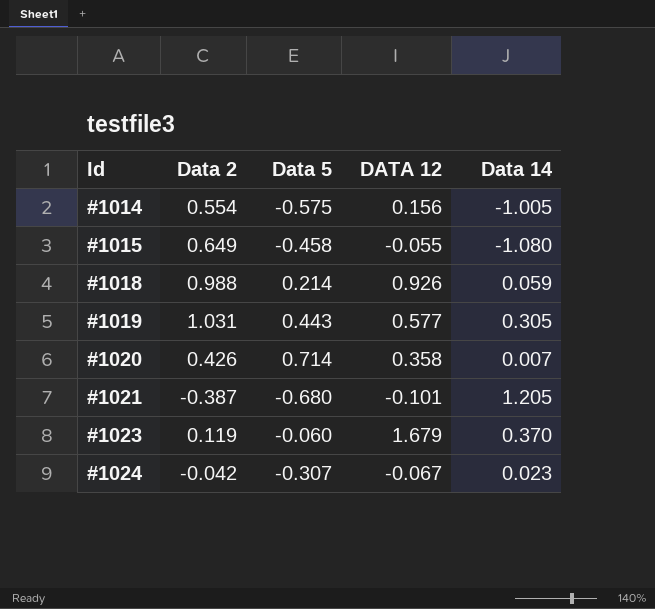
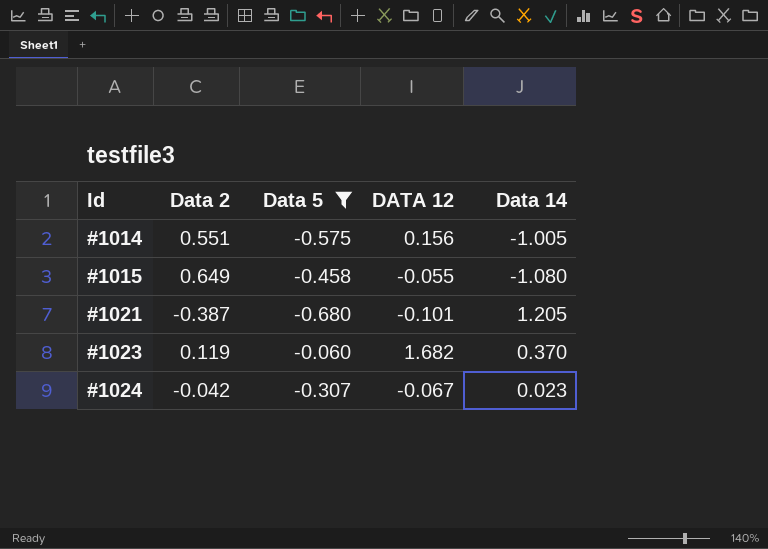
filter: none -> Data 5 <= -0.060
#1014 | Data 2: 0.554 -> 0.551
#1023 | DATA 12: 1.679 -> 1.682

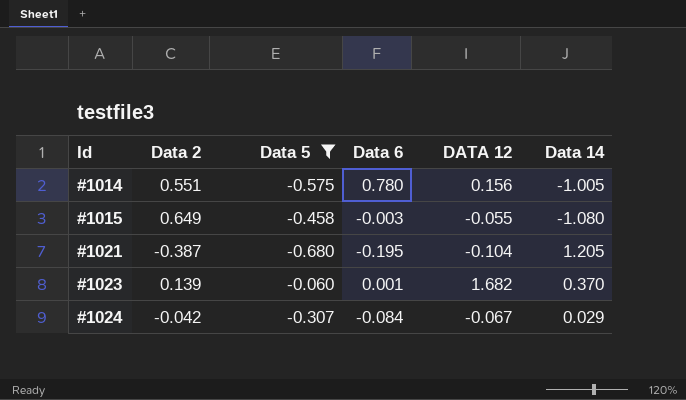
column Data 6 | position: none -> 4
#1021 | DATA 12: -0.101 -> -0.104
#1023 | Data 2: 0.119 -> 0.139
#1024 | Data 14: 0.023 -> 0.029

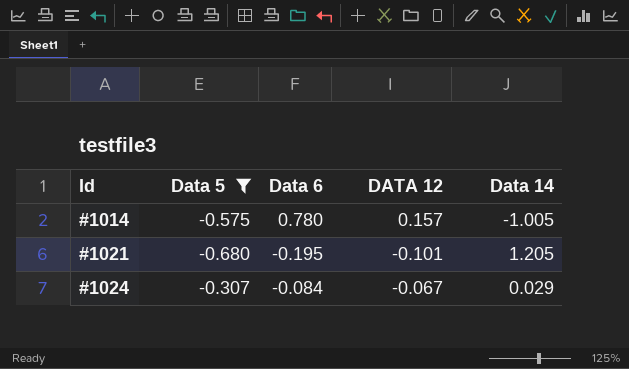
column Data 2 | position: 2 -> none
row #1015: 0.649 | -0.458 | -0.003 | -0.055 | -1.080 -> none
row #1023: 0.139 | -0.060 | 0.001 | 1.682 | 0.370 -> none
#1014 | DATA 12: 0.156 -> 0.157
#1021 | DATA 12: -0.104 -> -0.101

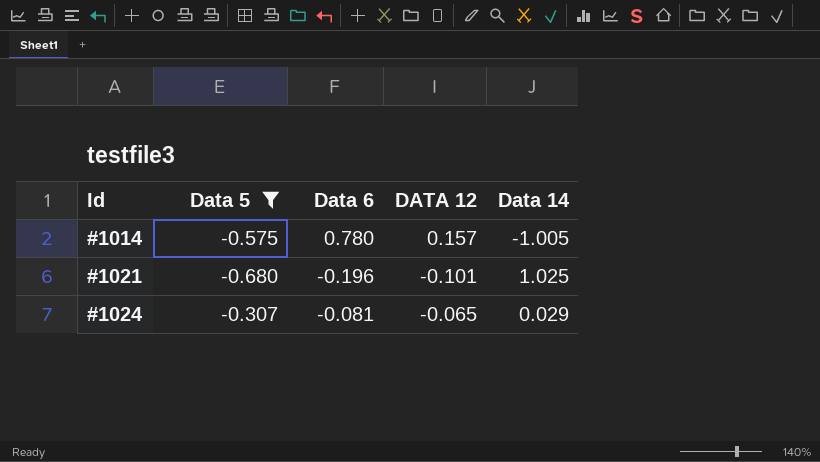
#1021 | Data 6: -0.195 -> -0.196
#1021 | Data 14: 1.205 -> 1.025
#1024 | Data 6: -0.084 -> -0.081
#1024 | DATA 12: -0.067 -> -0.065

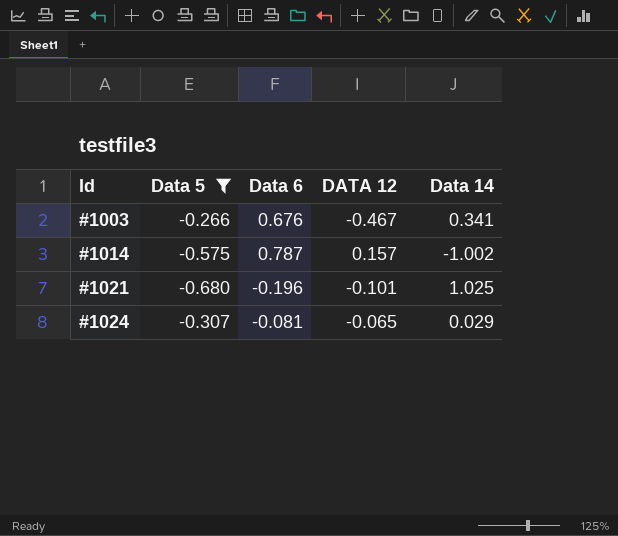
row #1003: none -> -0.266 | 0.676 | -0.467 | 0.341
#1014 | Data 6: 0.780 -> 0.787
#1014 | Data 14: -1.005 -> -1.002

